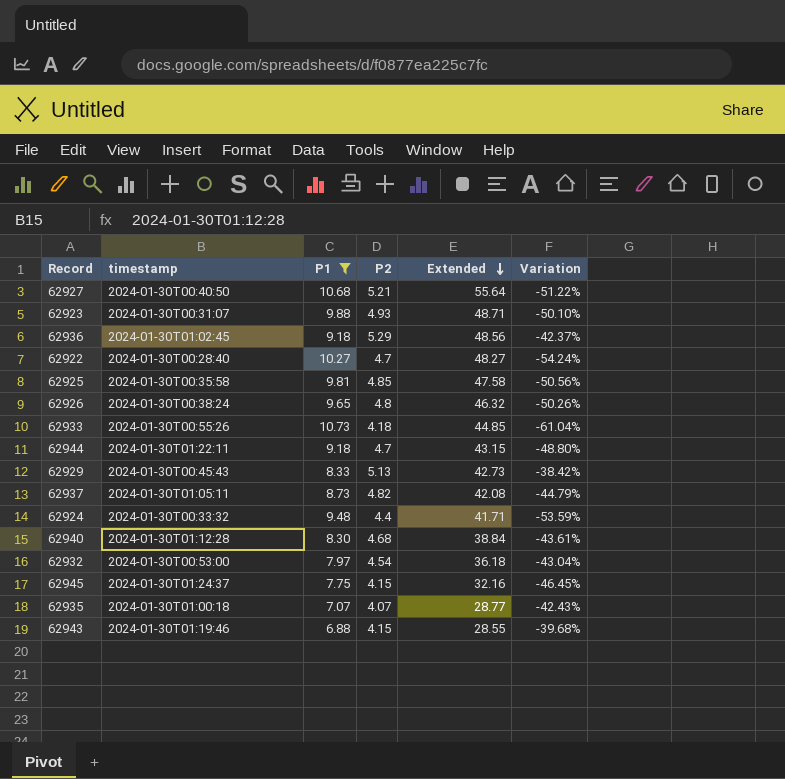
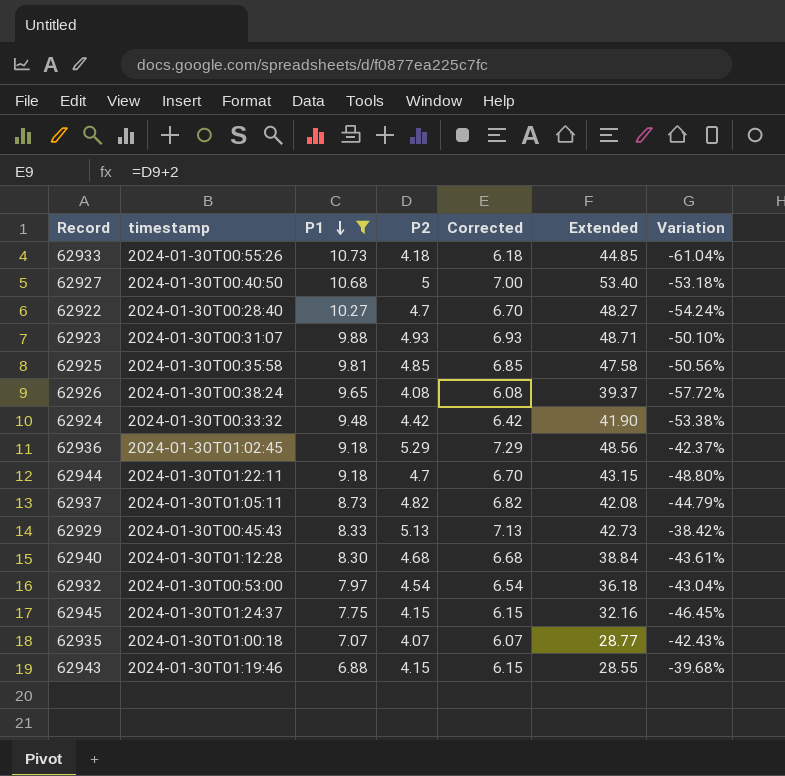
row order: Extended descending -> P1 descending
column Corrected | formula: none -> [P2] + 2
62927 | P2: 5.21 -> 5
62927 | Extended: 55.64 -> 53.40
62927 | Variation: -51.22% -> -53.18%
62926 | P2: 4.8 -> 4.08
62926 | Extended: 46.32 -> 39.37
62926 | Variation: -50.26% -> -57.72%
62924 | P2: 4.4 -> 4.42
62924 | Extended: 41.71 -> 41.90
62924 | Variation: -53.59% -> -53.38%

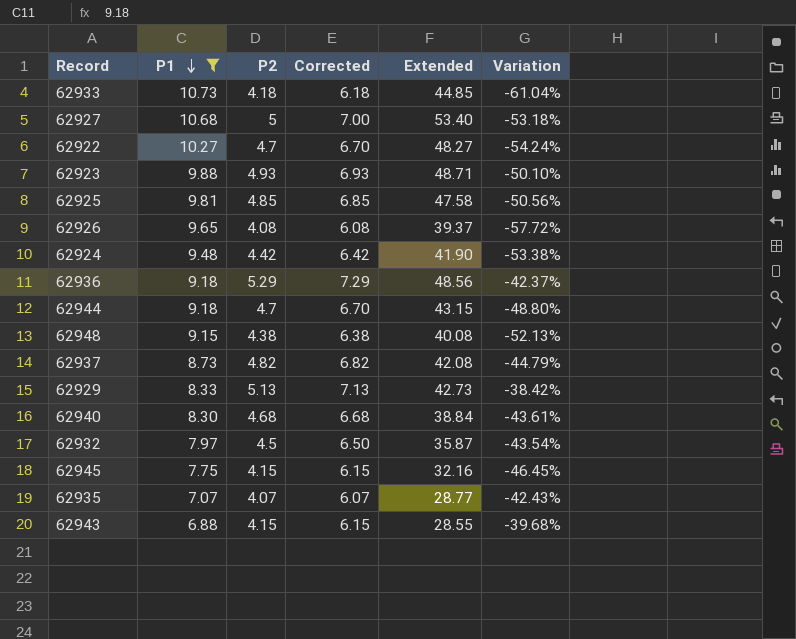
column timestamp | position: 2 -> none
row 62948: none -> 9.15 | 4.38 | 6.38 | 40.08 | -52.13%
62932 | P2: 4.54 -> 4.5
62932 | Corrected: 6.54 -> 6.50
62932 | Extended: 36.18 -> 35.87
62932 | Variation: -43.04% -> -43.54%

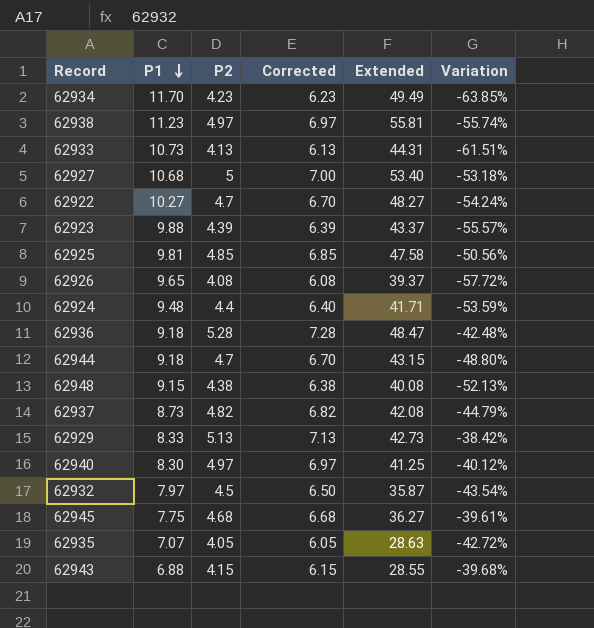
filter: P1 <= 10.73 -> none
62933 | P2: 4.18 -> 4.13
62933 | Corrected: 6.18 -> 6.13
62933 | Extended: 44.85 -> 44.31
62933 | Variation: -61.04% -> -61.51%
62923 | P2: 4.93 -> 4.39
62923 | Corrected: 6.93 -> 6.39
62923 | Extended: 48.71 -> 43.37
62923 | Variation: -50.10% -> -55.57%
62924 | P2: 4.42 -> 4.4
62924 | Corrected: 6.42 -> 6.40
62924 | Extended: 41.90 -> 41.71
62924 | Variation: -53.38% -> -53.59%
62936 | P2: 5.29 -> 5.28
62936 | Corrected: 7.29 -> 7.28
62936 | Extended: 48.56 -> 48.47
62936 | Variation: -42.37% -> -42.48%
62940 | P2: 4.68 -> 4.97
62940 | Corrected: 6.68 -> 6.97
62940 | Extended: 38.84 -> 41.25
62940 | Variation: -43.61% -> -40.12%
62945 | P2: 4.15 -> 4.68
62945 | Corrected: 6.15 -> 6.68
62945 | Extended: 32.16 -> 36.27
62945 | Variation: -46.45% -> -39.61%
62935 | P2: 4.07 -> 4.05
62935 | Corrected: 6.07 -> 6.05
62935 | Extended: 28.77 -> 28.63
62935 | Variation: -42.43% -> -42.72%

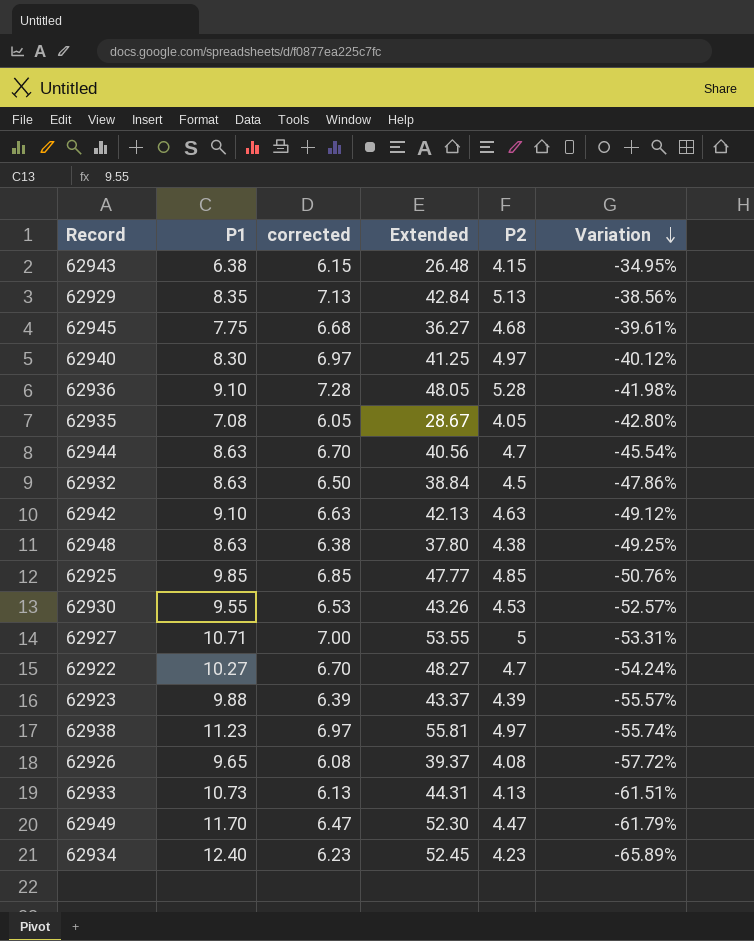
row order: P1 descending -> Variation descending
column name: Corrected -> corrected
column P2 | position: 3 -> 5
row 62924: 9.48 | 4.4 | 6.40 | 41.71 | -53.59% -> none
row 62937: 8.73 | 4.82 | 6.82 | 42.08 | -44.79% -> none
62943 | P1: 6.88 -> 6.38
62943 | Extended: 28.55 -> 26.48
62943 | Variation: -39.68% -> -34.95%
62929 | P1: 8.33 -> 8.35
62929 | Extended: 42.73 -> 42.84
62929 | Variation: -38.42% -> -38.56%
62936 | P1: 9.18 -> 9.10
62936 | Extended: 48.47 -> 48.05
62936 | Variation: -42.48% -> -41.98%
62935 | P1: 7.07 -> 7.08
62935 | Extended: 28.63 -> 28.67
62935 | Variation: -42.72% -> -42.80%
62944 | P1: 9.18 -> 8.63
62944 | Extended: 43.15 -> 40.56
62944 | Variation: -48.80% -> -45.54%
62932 | P1: 7.97 -> 8.63
62932 | Extended: 35.87 -> 38.84
62932 | Variation: -43.54% -> -47.86%
row 62942: none -> 9.10 | 6.63 | 42.13 | 4.63 | -49.12%
62948 | P1: 9.15 -> 8.63
62948 | Extended: 40.08 -> 37.80
62948 | Variation: -52.13% -> -49.25%
62925 | P1: 9.81 -> 9.85
62925 | Extended: 47.58 -> 47.77
62925 | Variation: -50.56% -> -50.76%
row 62930: none -> 9.55 | 6.53 | 43.26 | 4.53 | -52.57%
62927 | P1: 10.68 -> 10.71
62927 | Extended: 53.40 -> 53.55
62927 | Variation: -53.18% -> -53.31%
row 62949: none -> 11.70 | 6.47 | 52.30 | 4.47 | -61.79%
62934 | P1: 11.70 -> 12.40
62934 | Extended: 49.49 -> 52.45
62934 | Variation: -63.85% -> -65.89%

